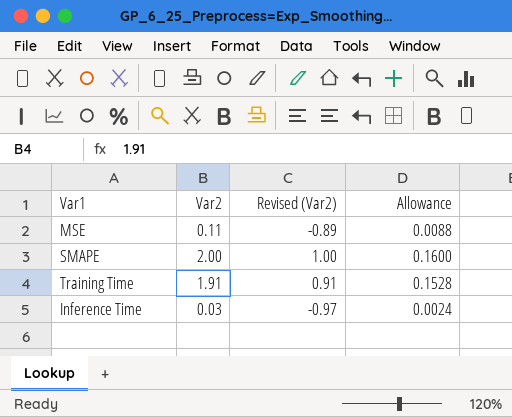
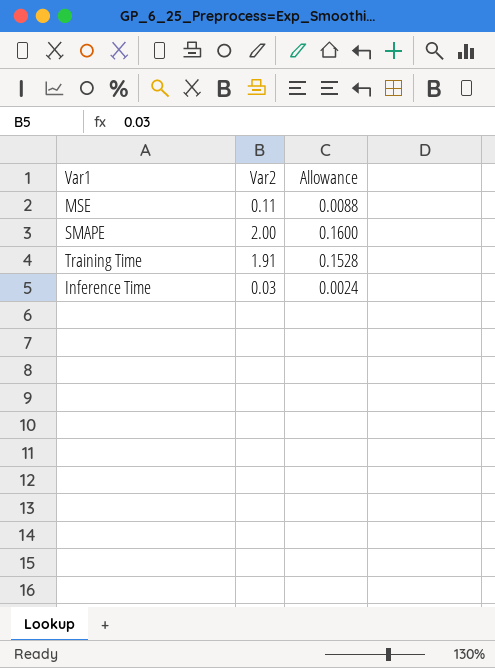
column Revised (Var2) | formula: [Var2] - 1 -> none

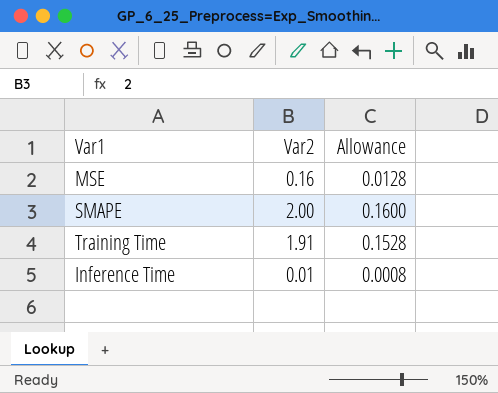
MSE | Var2: 0.11 -> 0.16
MSE | Allowance: 0.0088 -> 0.0128
Inference Time | Var2: 0.03 -> 0.01
Inference Time | Allowance: 0.0024 -> 0.0008

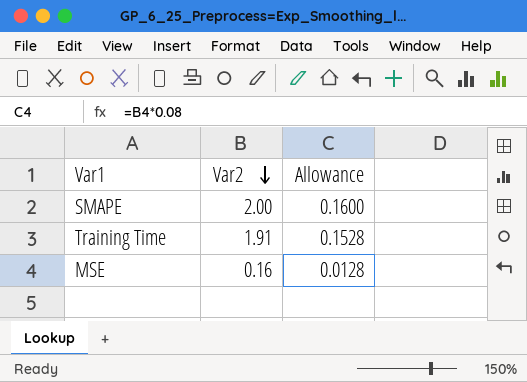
row order: none -> Var2 descending
row Inference Time: 0.01 | 0.0008 -> none

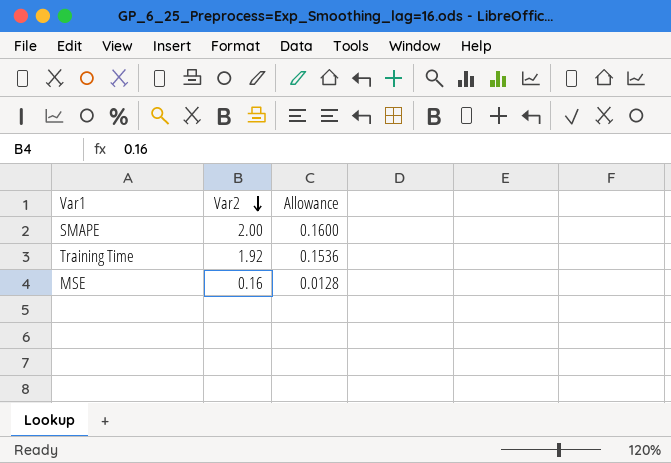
Training Time | Var2: 1.91 -> 1.92
Training Time | Allowance: 0.1528 -> 0.1536

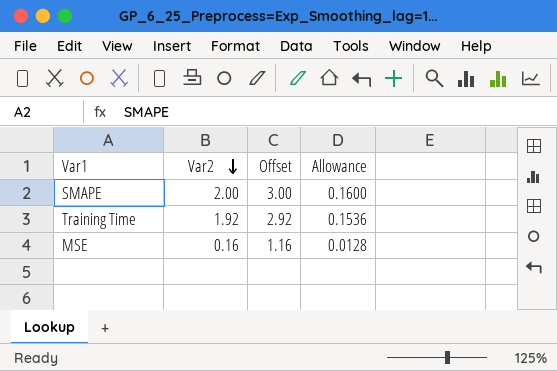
column Offset | formula: none -> [Var2] + 1

